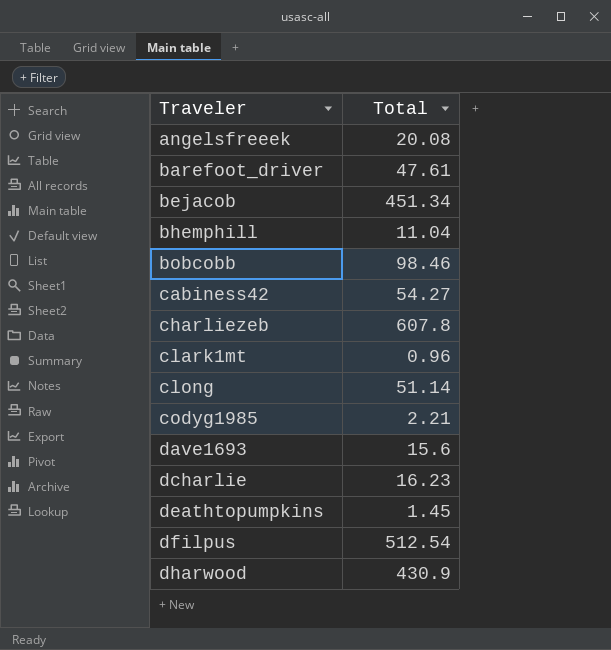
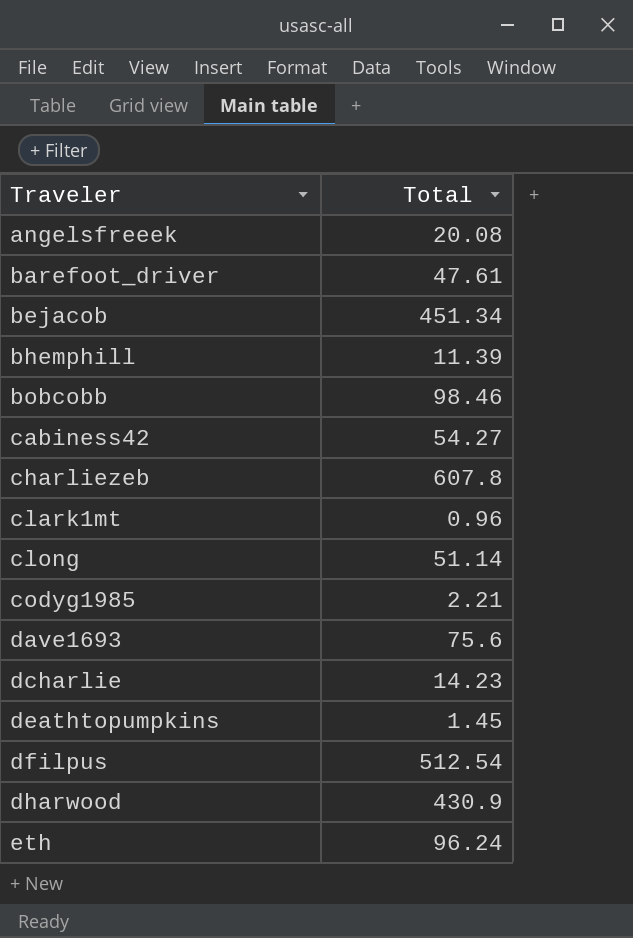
bhemphill | Total: 11.04 -> 11.39
dave1693 | Total: 15.6 -> 75.6
dcharlie | Total: 16.23 -> 14.23
row eth: none -> 96.24

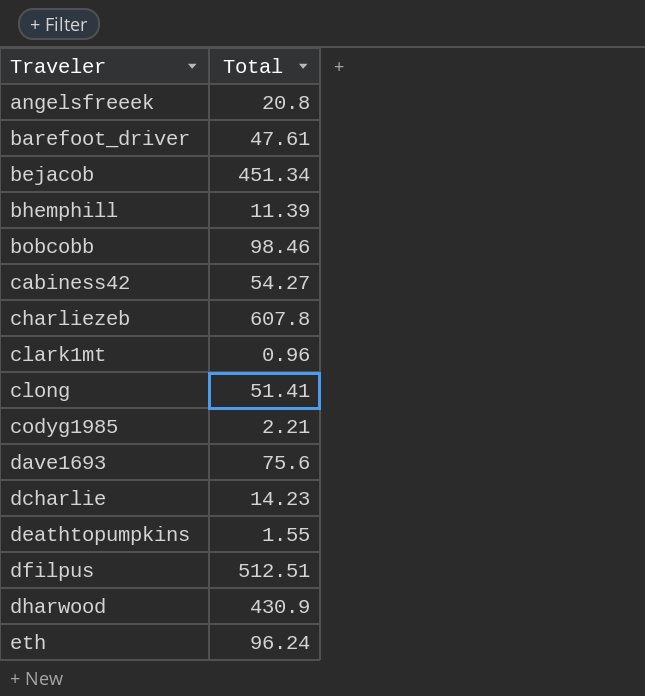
angelsfreeek | Total: 20.08 -> 20.8
clong | Total: 51.14 -> 51.41
deathtopumpkins | Total: 1.45 -> 1.55
dfilpus | Total: 512.54 -> 512.51

